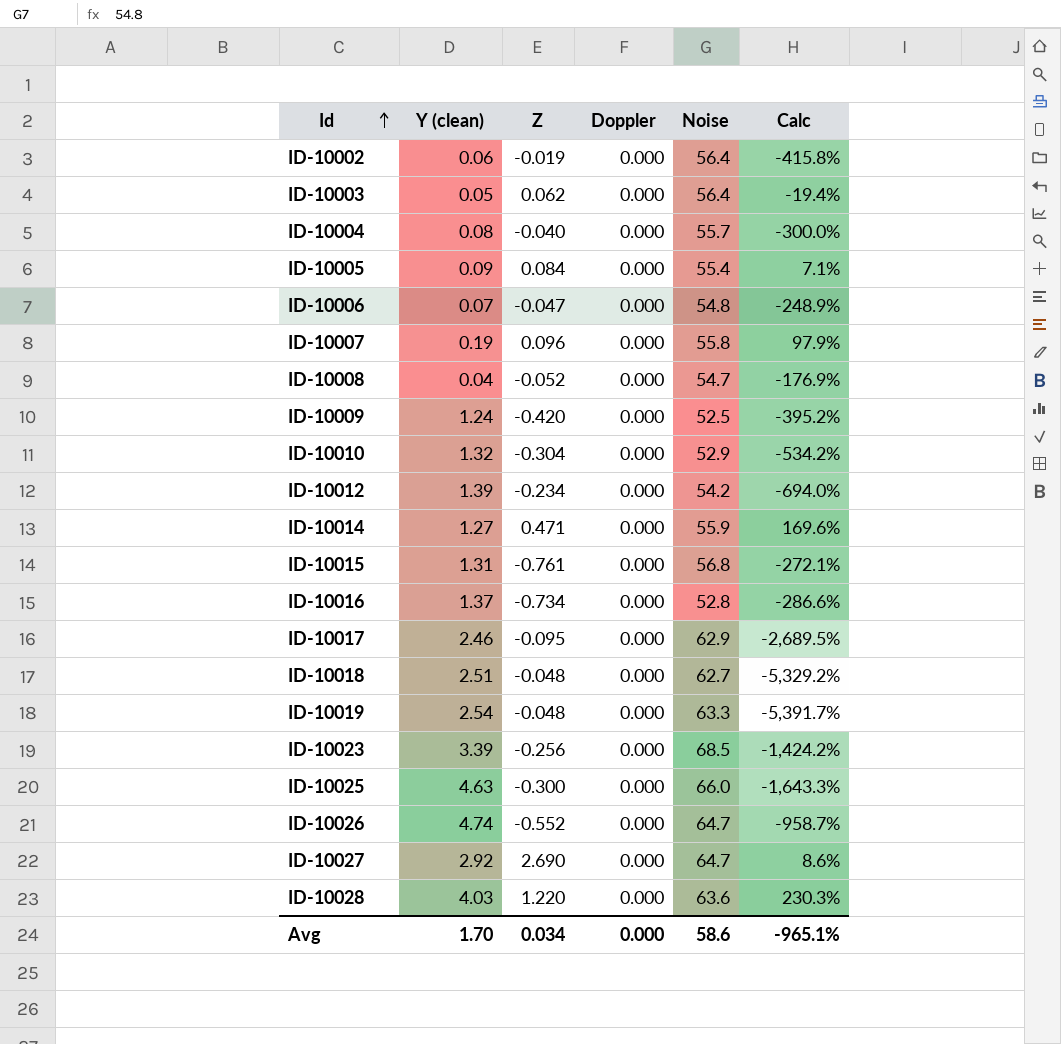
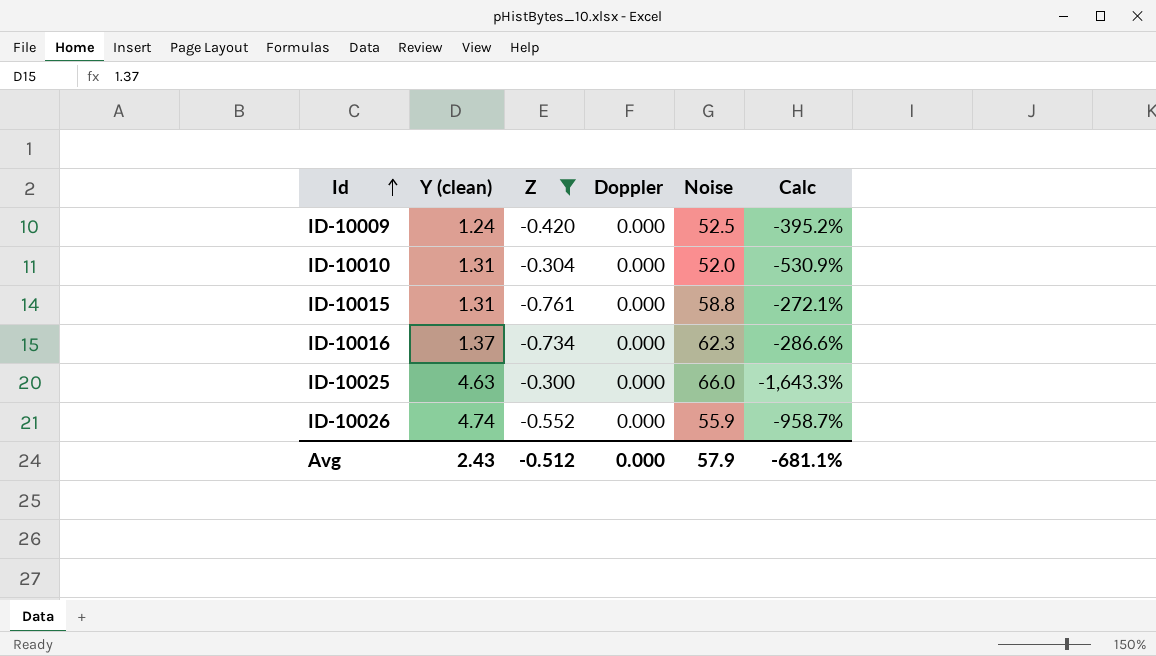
filter: none -> Z <= -0.300
ID-10010 | Y (clean): 1.32 -> 1.31
ID-10010 | Noise: 52.9 -> 52.0
ID-10010 | Calc: -534.2% -> -530.9%
ID-10015 | Noise: 56.8 -> 58.8
ID-10016 | Noise: 52.8 -> 62.3
ID-10026 | Noise: 64.7 -> 55.9
Avg | Y (clean): 1.70 -> 2.43
Avg | Z: 0.034 -> -0.512
Avg | Noise: 58.6 -> 57.9
Avg | Calc: -965.1% -> -681.1%

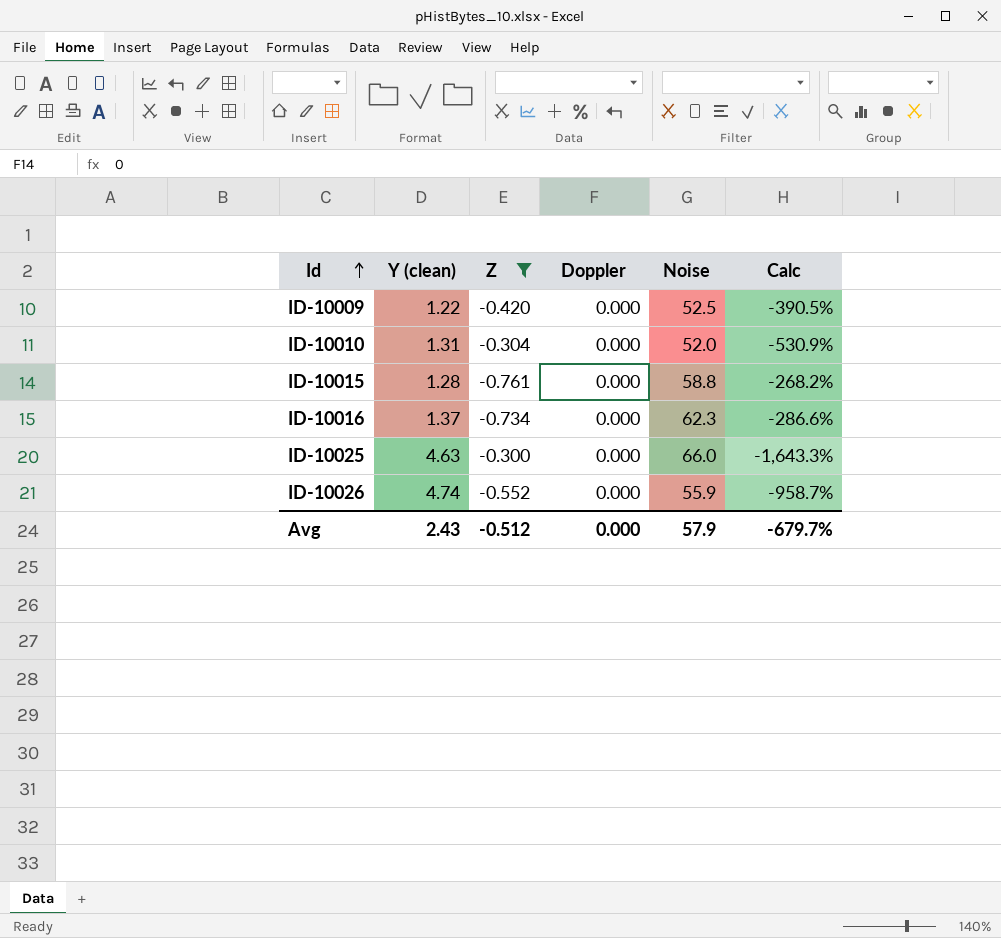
ID-10009 | Y (clean): 1.24 -> 1.22
ID-10009 | Calc: -395.2% -> -390.5%
ID-10015 | Y (clean): 1.31 -> 1.28
ID-10015 | Calc: -272.1% -> -268.2%
Avg | Calc: -681.1% -> -679.7%

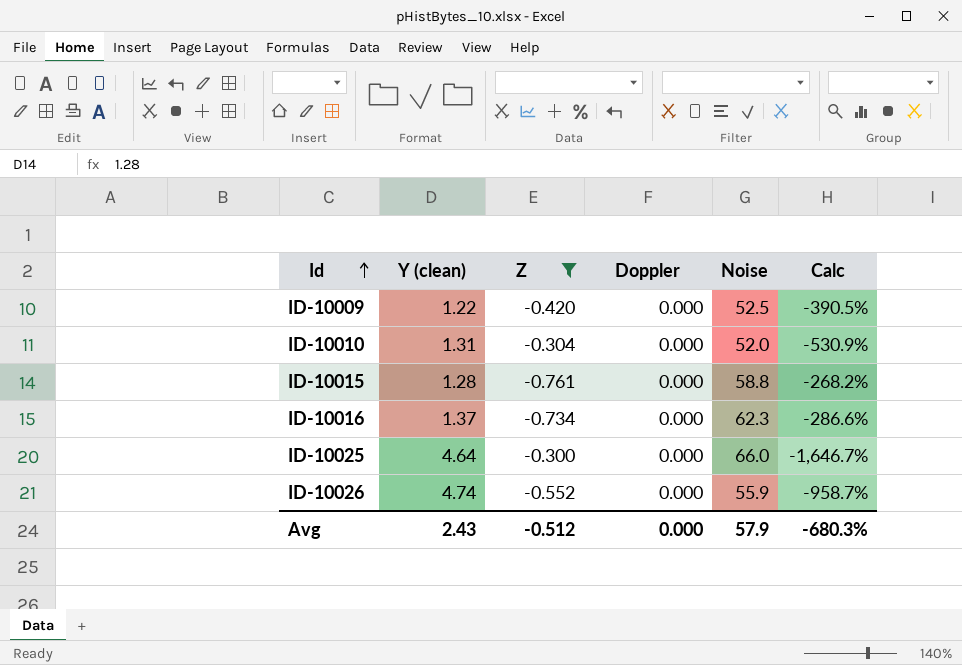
ID-10025 | Y (clean): 4.63 -> 4.64
ID-10025 | Calc: -1,643.3% -> -1,646.7%
Avg | Calc: -679.7% -> -680.3%

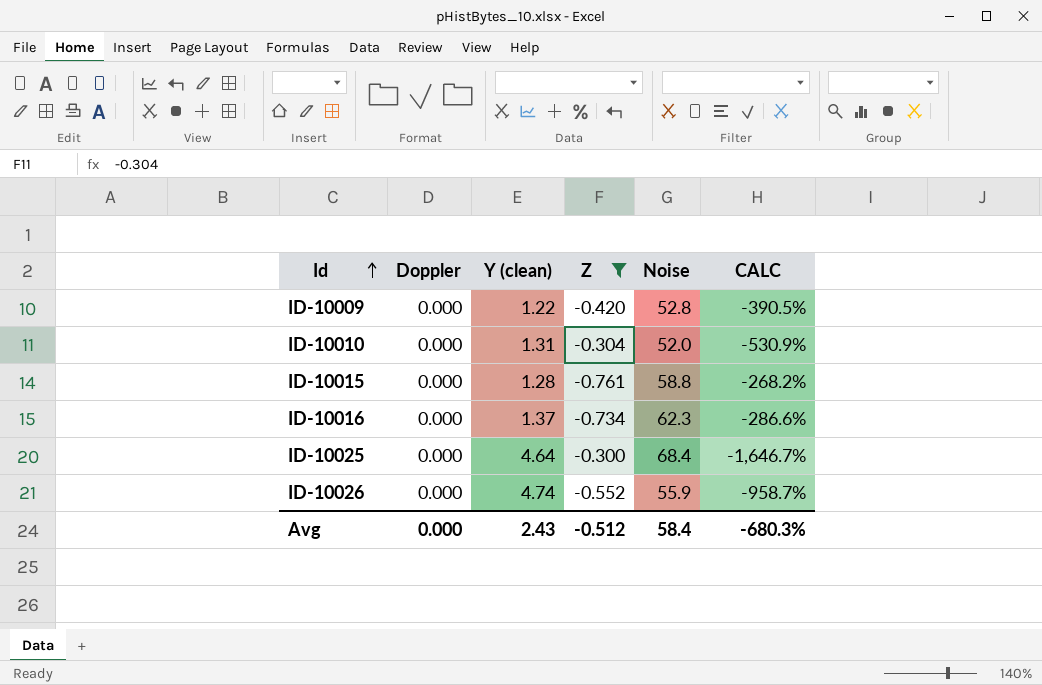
column Doppler | position: 4 -> 2
column name: Calc -> CALC
ID-10009 | Noise: 52.5 -> 52.8
ID-10025 | Noise: 66.0 -> 68.4
Avg | Noise: 57.9 -> 58.4

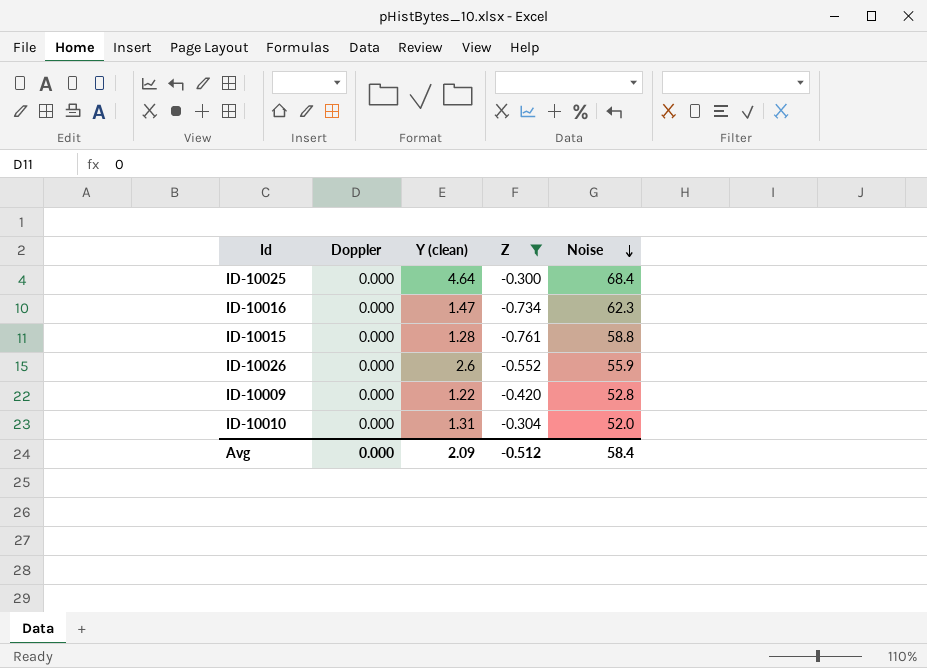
row order: Id ascending -> Noise descending
column CALC | formula: ([Y (clean)] - [Z]) / [Z] -> none
ID-10016 | Y (clean): 1.37 -> 1.47
ID-10026 | Y (clean): 4.74 -> 2.6
Avg | Y (clean): 2.43 -> 2.09

